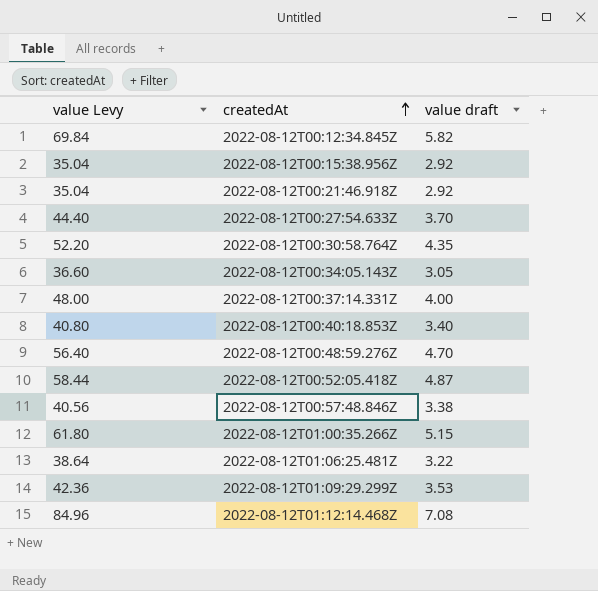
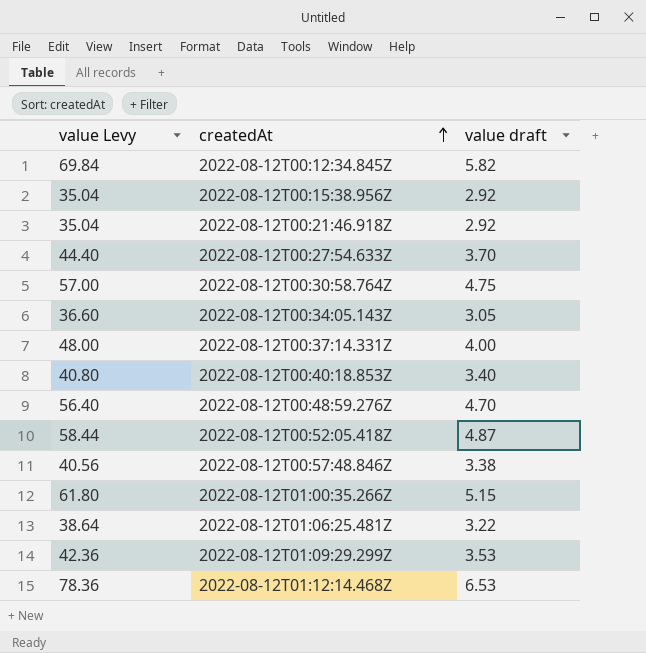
2022-08-12T00:30:58.764Z | value Levy: 52.20 -> 57.00
2022-08-12T00:30:58.764Z | value draft: 4.35 -> 4.75
2022-08-12T01:12:14.468Z | value Levy: 84.96 -> 78.36
2022-08-12T01:12:14.468Z | value draft: 7.08 -> 6.53

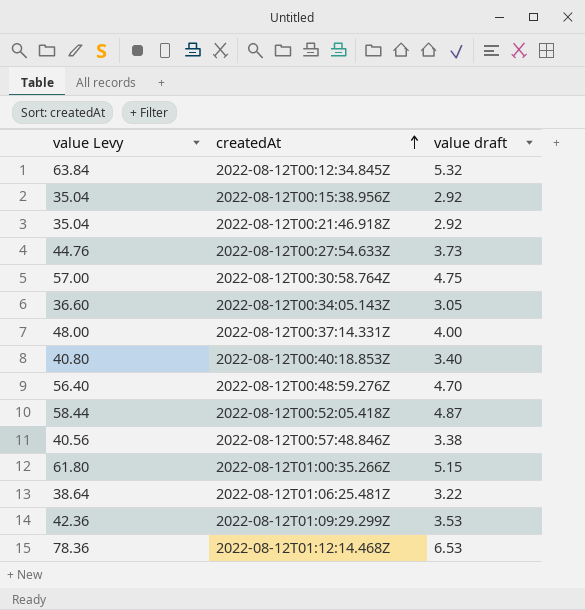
2022-08-12T00:12:34.845Z | value Levy: 69.84 -> 63.84
2022-08-12T00:12:34.845Z | value draft: 5.82 -> 5.32
2022-08-12T00:27:54.633Z | value Levy: 44.40 -> 44.76
2022-08-12T00:27:54.633Z | value draft: 3.70 -> 3.73

